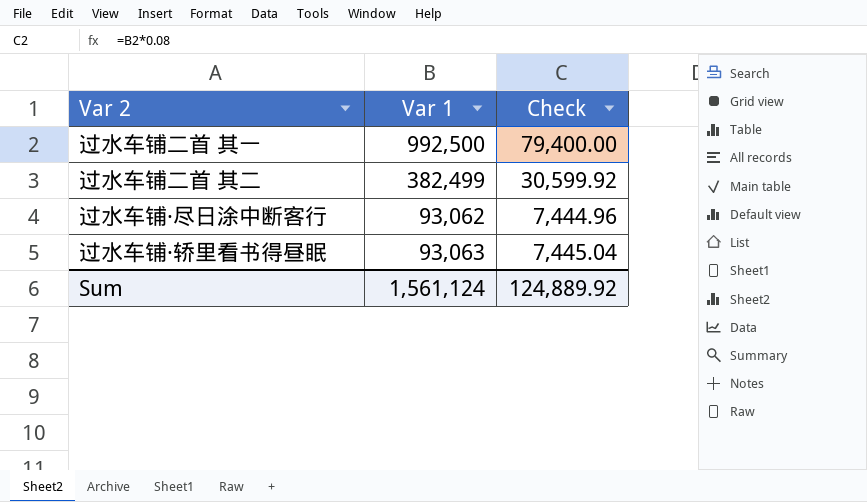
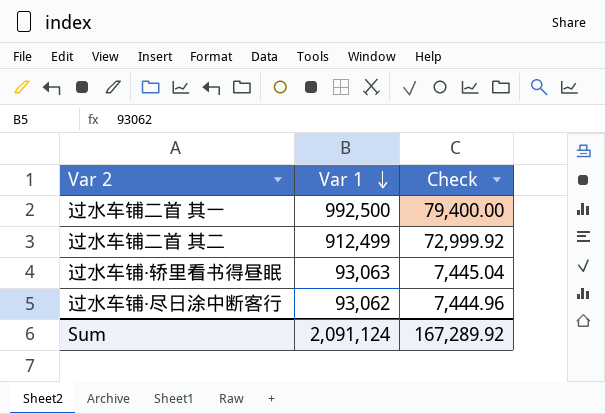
row order: none -> Var 1 descending
过水车铺二首 其二 | Var 1: 382,499 -> 912,499
过水车铺二首 其二 | Check: 30,599.92 -> 72,999.92
Sum | Var 1: 1,561,124 -> 2,091,124
Sum | Check: 124,889.92 -> 167,289.92

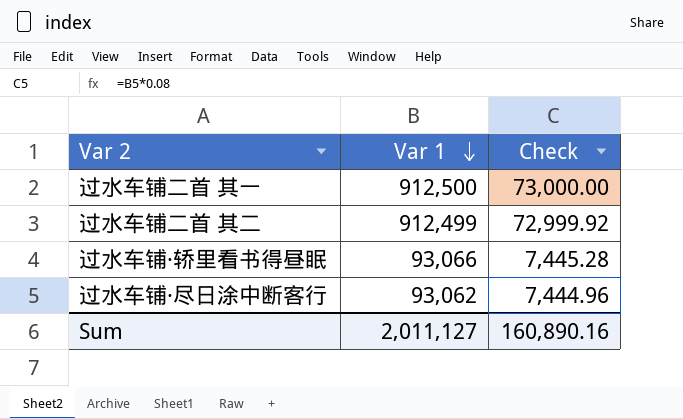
过水车铺二首 其一 | Var 1: 992,500 -> 912,500
过水车铺二首 其一 | Check: 79,400.00 -> 73,000.00
过水车铺·轿里看书得昼眠 | Var 1: 93,063 -> 93,066
过水车铺·轿里看书得昼眠 | Check: 7,445.04 -> 7,445.28
Sum | Var 1: 2,091,124 -> 2,011,127
Sum | Check: 167,289.92 -> 160,890.16

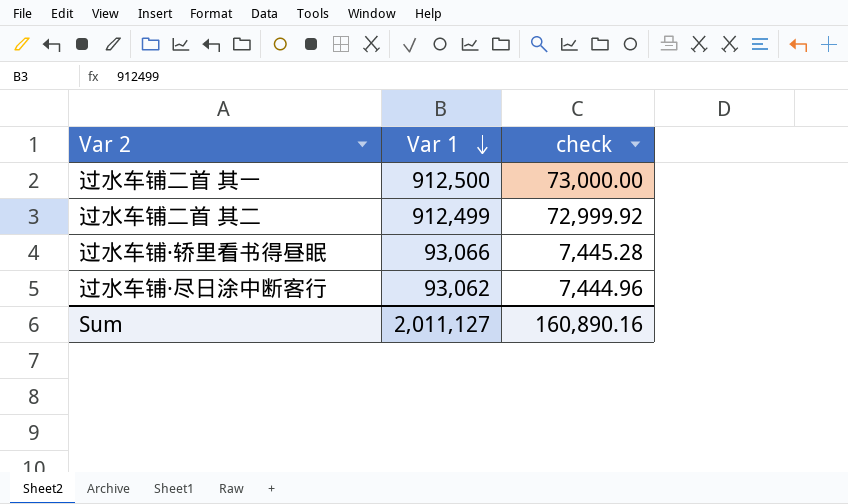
column name: Check -> check

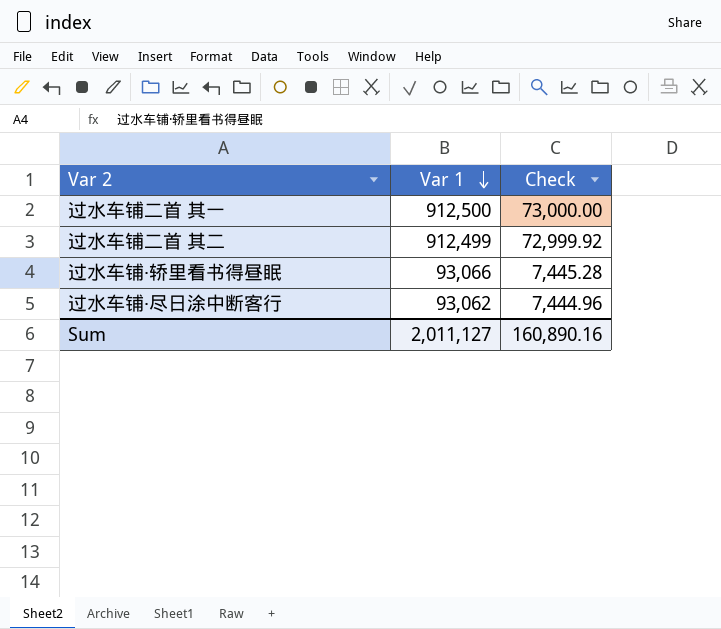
column name: check -> Check

